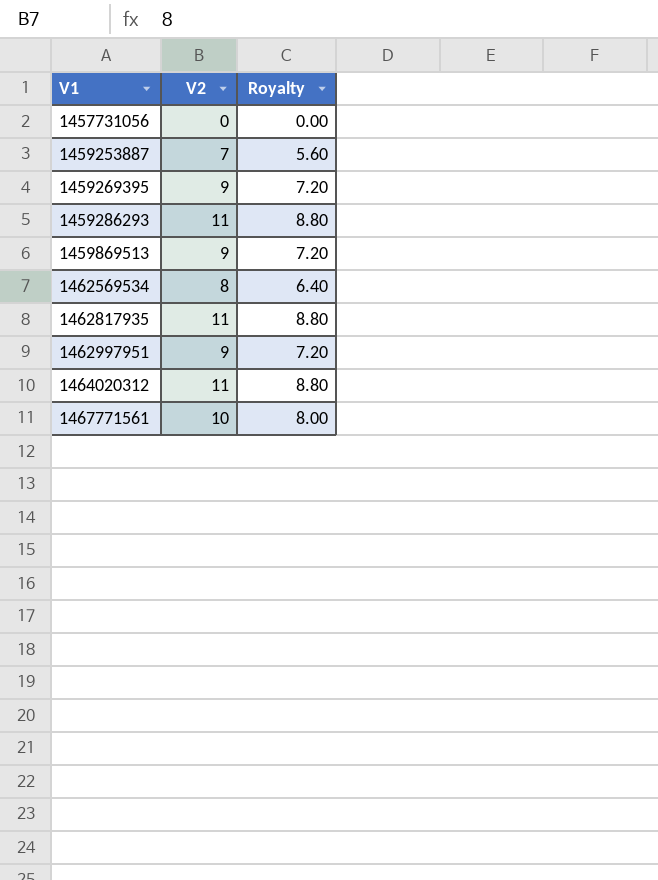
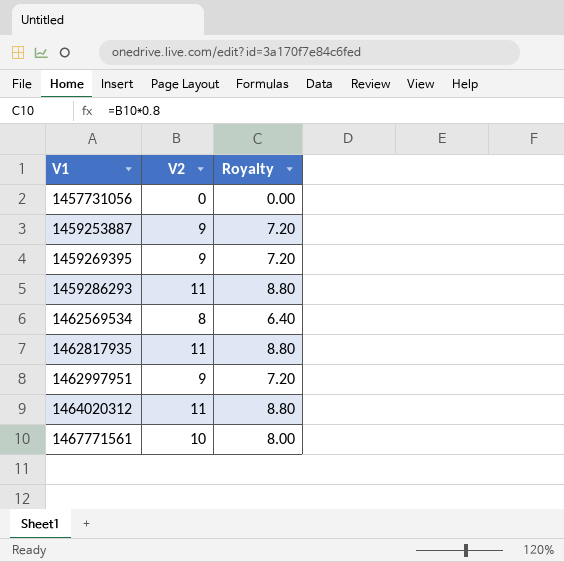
row 1459869513: 9 | 7.20 -> none
1459253887 | V2: 7 -> 9
1459253887 | Royalty: 5.60 -> 7.20

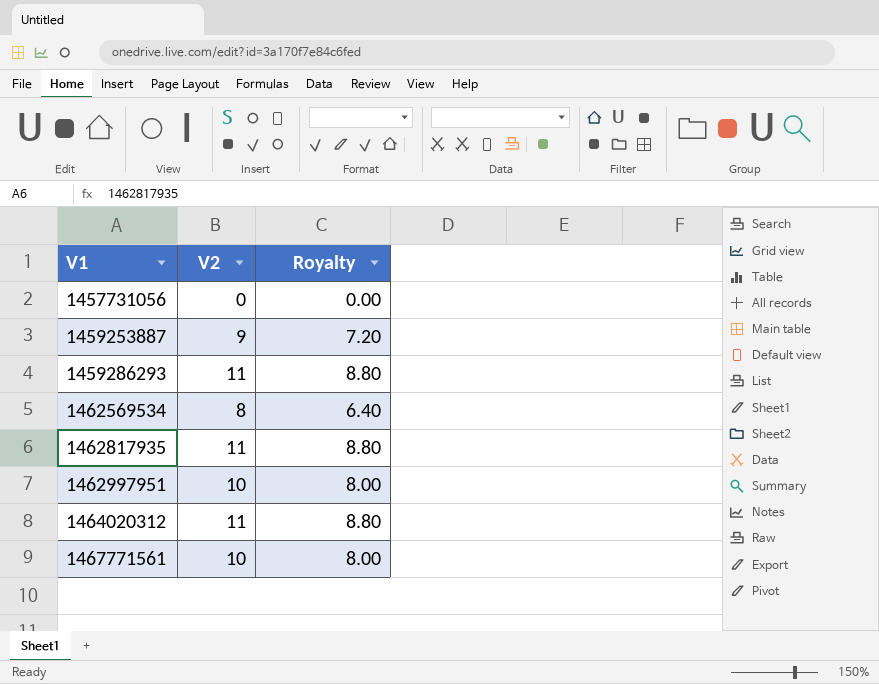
row 1459269395: 9 | 7.20 -> none
1462997951 | V2: 9 -> 10
1462997951 | Royalty: 7.20 -> 8.00

